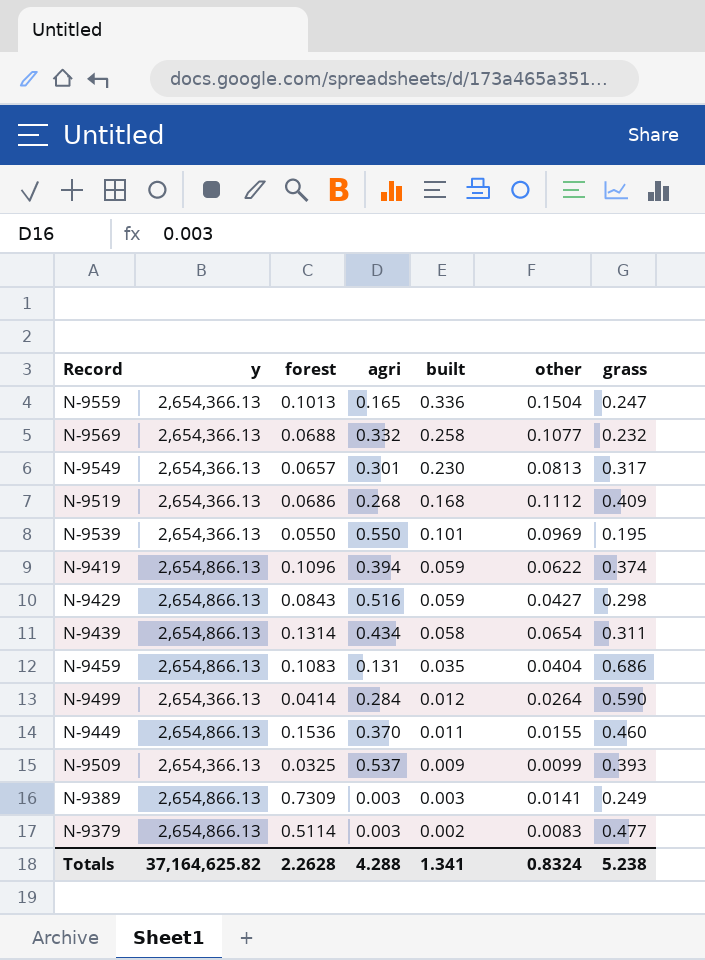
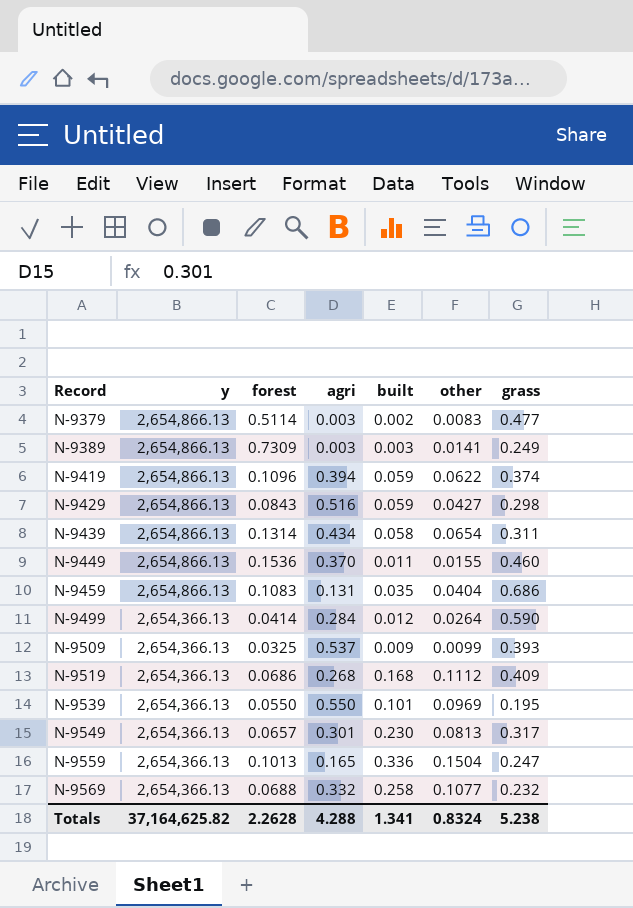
row order: built descending -> Record ascending

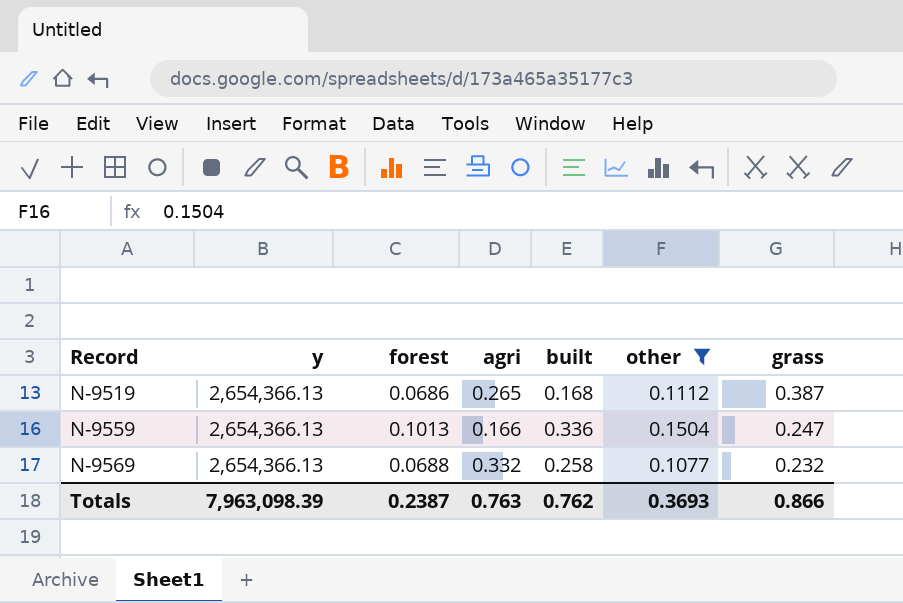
filter: none -> other >= 0.1077
N-9519 | agri: 0.268 -> 0.265
N-9519 | grass: 0.409 -> 0.387
N-9559 | agri: 0.165 -> 0.166
Totals | y: 37,164,625.82 -> 7,963,098.39
Totals | forest: 2.2628 -> 0.2387
Totals | agri: 4.288 -> 0.763
Totals | built: 1.341 -> 0.762
Totals | other: 0.8324 -> 0.3693
Totals | grass: 5.238 -> 0.866

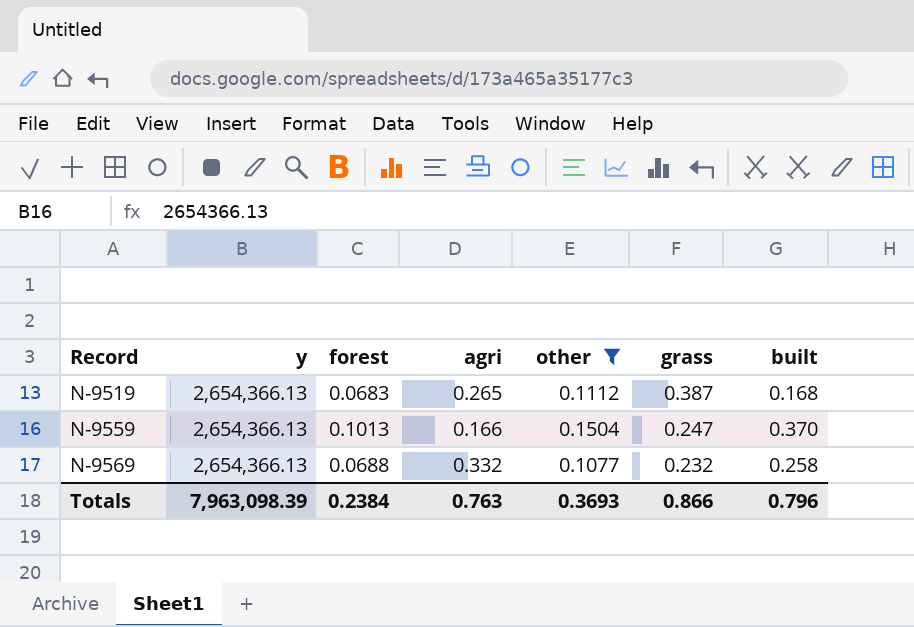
column built | position: 5 -> 7
N-9519 | forest: 0.0686 -> 0.0683
N-9559 | built: 0.336 -> 0.370
Totals | forest: 0.2387 -> 0.2384
Totals | built: 0.762 -> 0.796

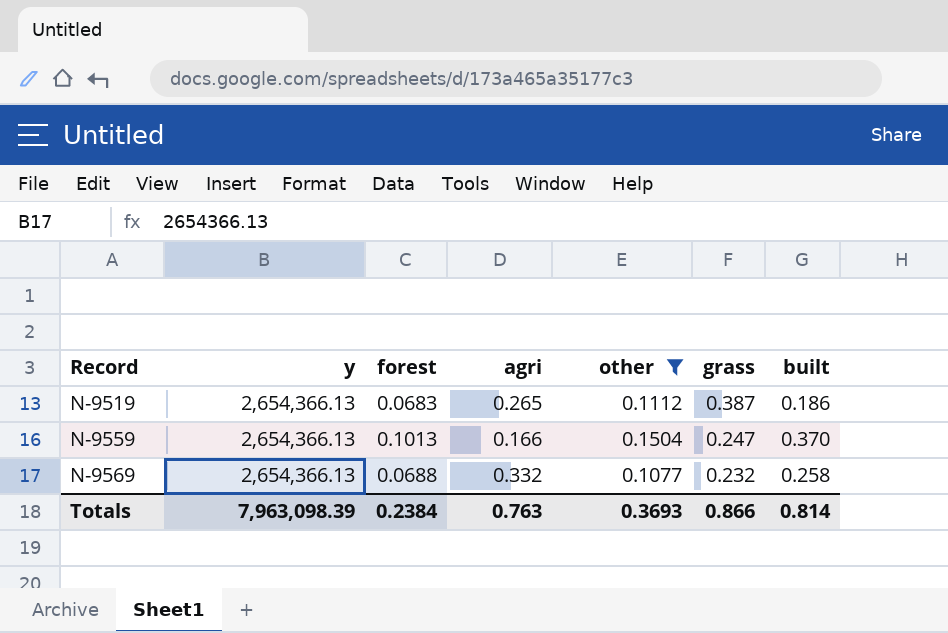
N-9519 | built: 0.168 -> 0.186
Totals | built: 0.796 -> 0.814

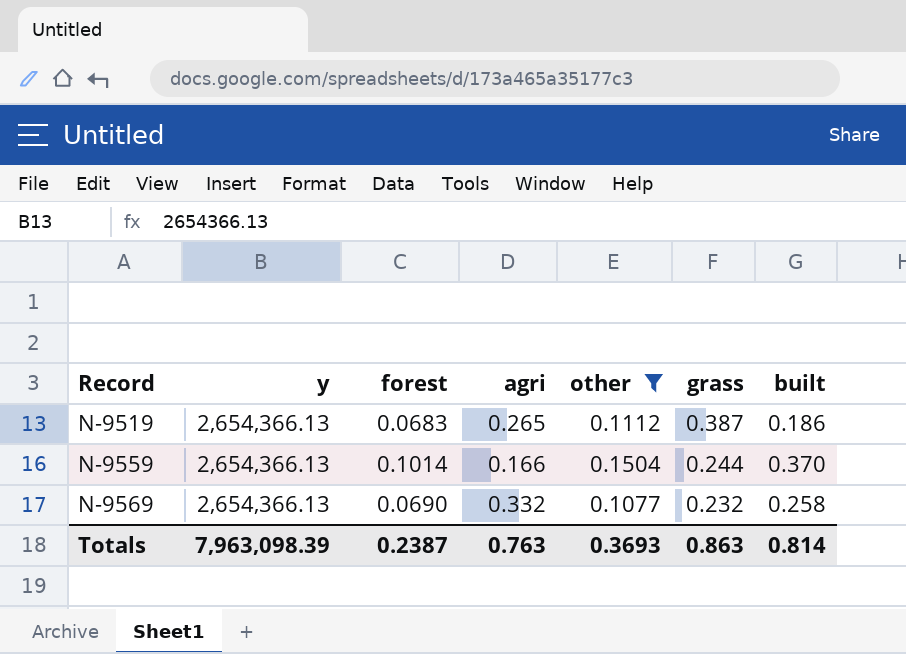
N-9559 | forest: 0.1013 -> 0.1014
N-9559 | grass: 0.247 -> 0.244
N-9569 | forest: 0.0688 -> 0.0690
Totals | forest: 0.2384 -> 0.2387
Totals | grass: 0.866 -> 0.863

